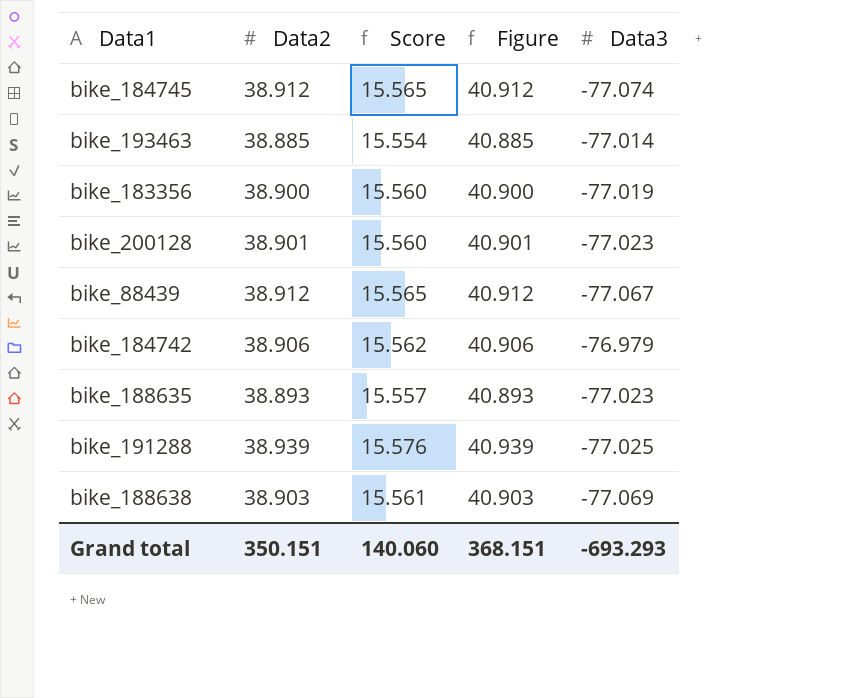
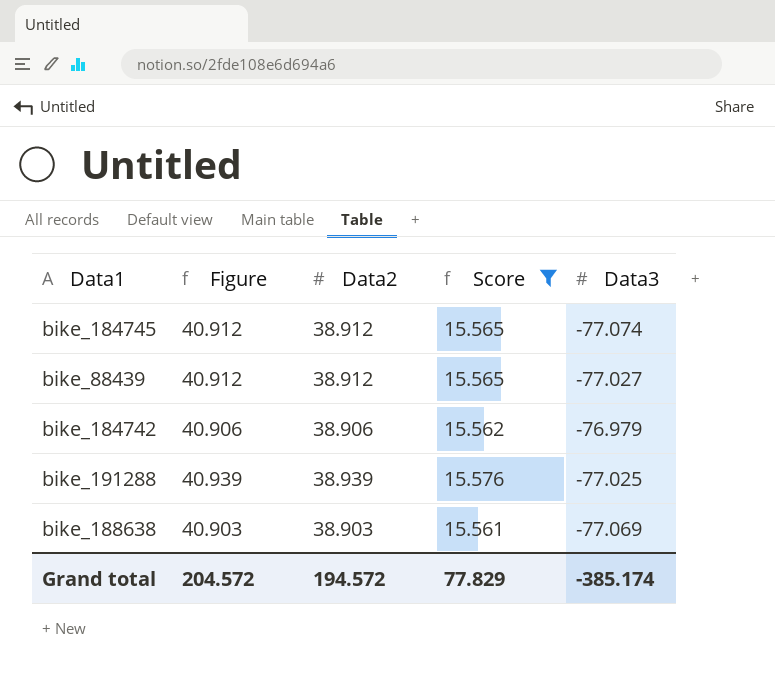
filter: none -> Score >= 15.561
column Figure | position: 4 -> 2
bike_88439 | Data3: -77.067 -> -77.027
Grand total | Figure: 368.151 -> 204.572
Grand total | Data2: 350.151 -> 194.572
Grand total | Score: 140.060 -> 77.829
Grand total | Data3: -693.293 -> -385.174

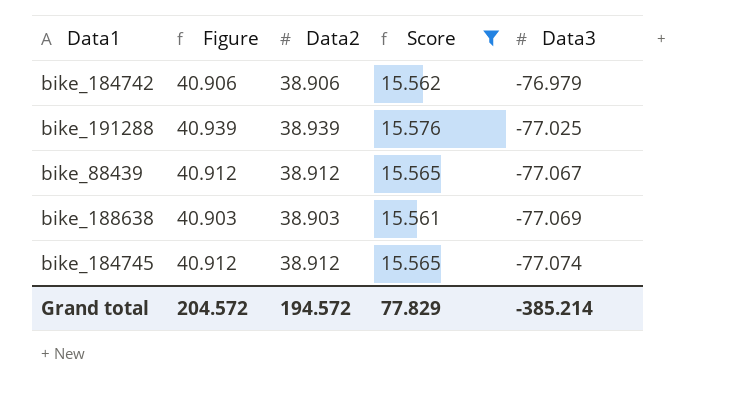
row order: none -> Data3 descending
bike_88439 | Data3: -77.027 -> -77.067
Grand total | Data3: -385.174 -> -385.214

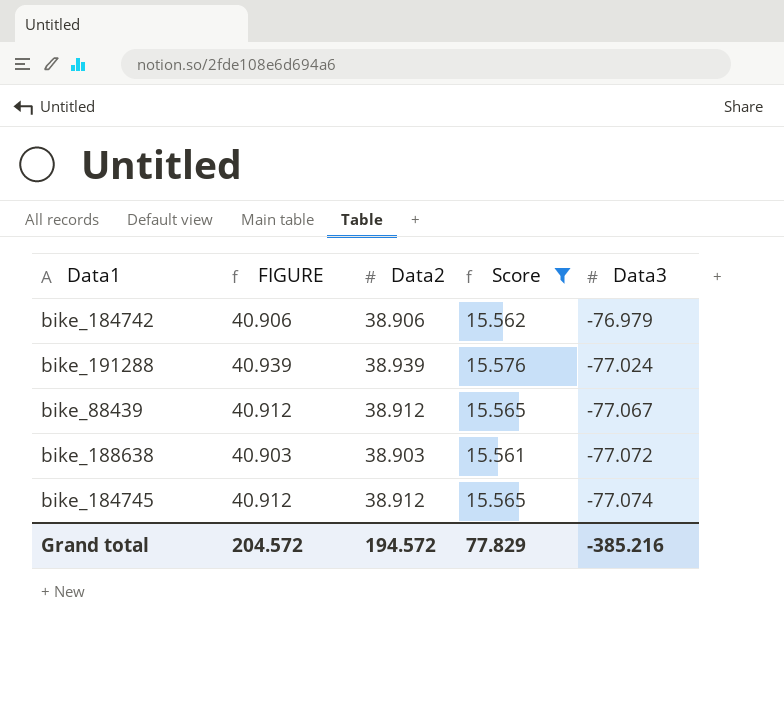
column name: Figure -> FIGURE
bike_191288 | Data3: -77.025 -> -77.024
bike_188638 | Data3: -77.069 -> -77.072
Grand total | Data3: -385.214 -> -385.216

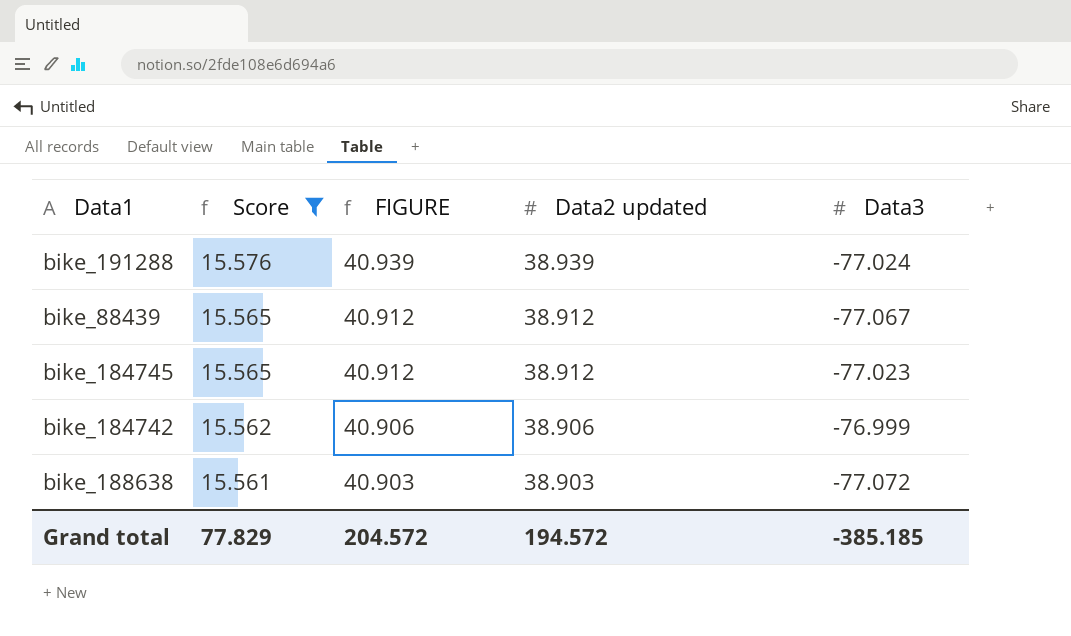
row order: Data3 descending -> Score descending
column Score | position: 4 -> 2
column name: Data2 -> Data2 updated
bike_184745 | Data3: -77.074 -> -77.023
bike_184742 | Data3: -76.979 -> -76.999
Grand total | Data3: -385.216 -> -385.185

